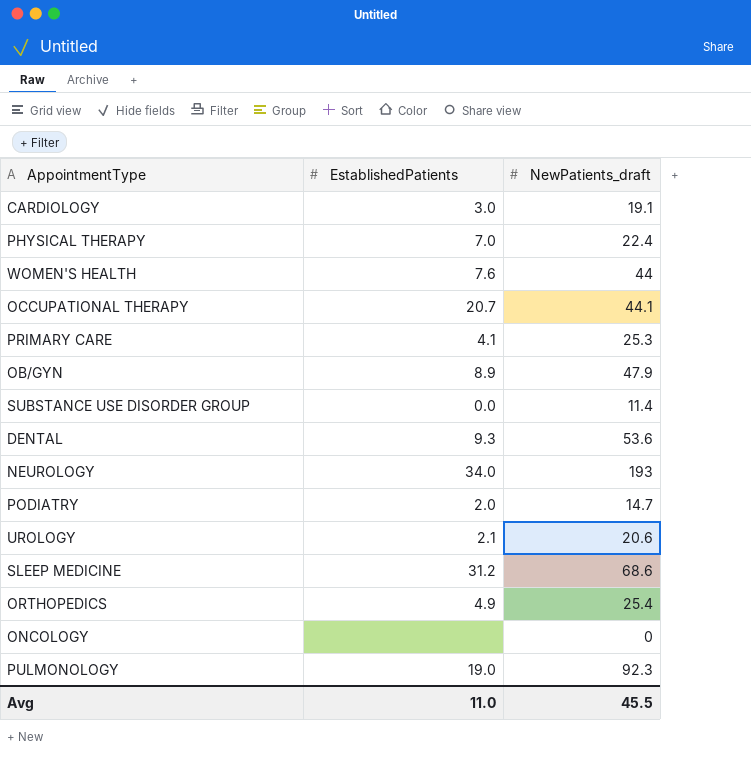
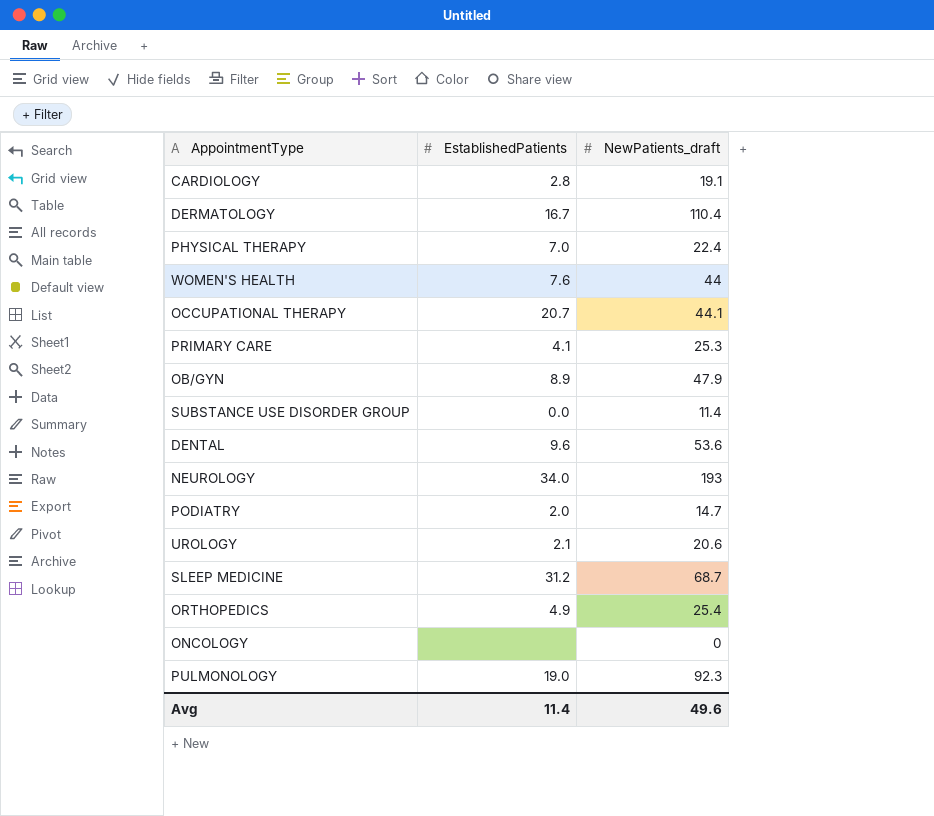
CARDIOLOGY | EstablishedPatients: 3.0 -> 2.8
row DERMATOLOGY: none -> 16.7 | 110.4
DENTAL | EstablishedPatients: 9.3 -> 9.6
SLEEP MEDICINE | NewPatients_draft: 68.6 -> 68.7
Avg | EstablishedPatients: 11.0 -> 11.4
Avg | NewPatients_draft: 45.5 -> 49.6

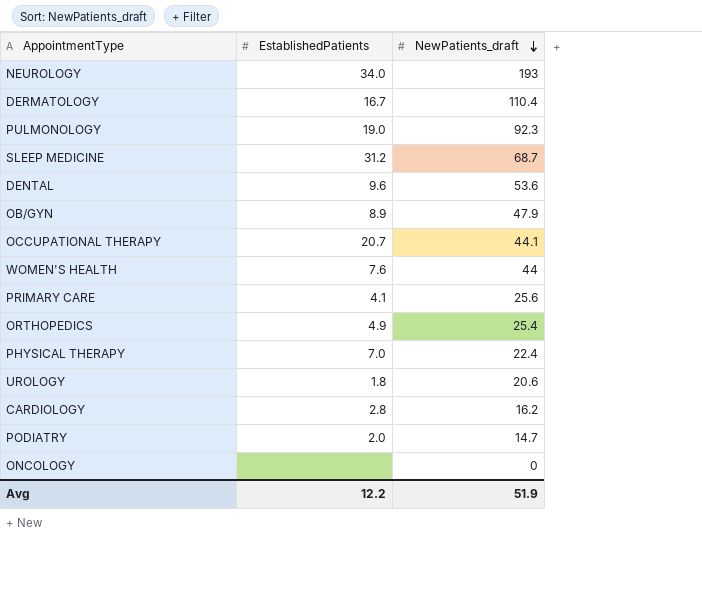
row order: none -> NewPatients_draft descending
row SUBSTANCE USE DISORDER GROUP: 0.0 | 11.4 -> none
PRIMARY CARE | NewPatients_draft: 25.3 -> 25.6
UROLOGY | EstablishedPatients: 2.1 -> 1.8
CARDIOLOGY | NewPatients_draft: 19.1 -> 16.2
Avg | EstablishedPatients: 11.4 -> 12.2
Avg | NewPatients_draft: 49.6 -> 51.9

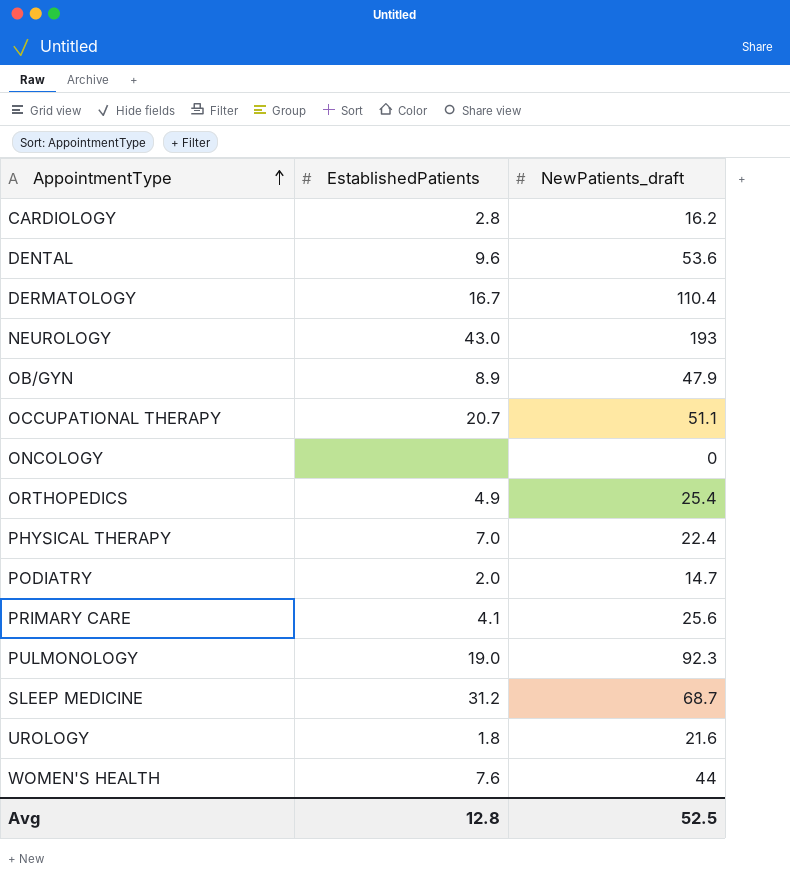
row order: NewPatients_draft descending -> AppointmentType ascending
NEUROLOGY | EstablishedPatients: 34.0 -> 43.0
OCCUPATIONAL THERAPY | NewPatients_draft: 44.1 -> 51.1
UROLOGY | NewPatients_draft: 20.6 -> 21.6
Avg | EstablishedPatients: 12.2 -> 12.8
Avg | NewPatients_draft: 51.9 -> 52.5

